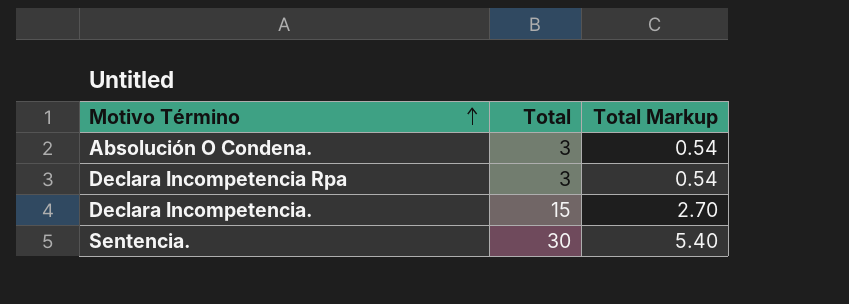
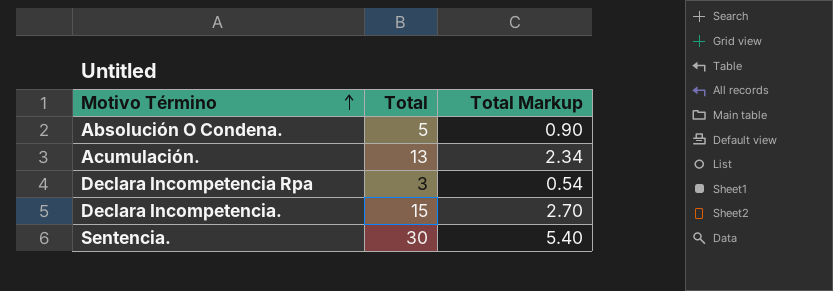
Absolución O Condena. | Total: 3 -> 5
Absolución O Condena. | Total Markup: 0.54 -> 0.90
row Acumulación.: none -> 13 | 2.34

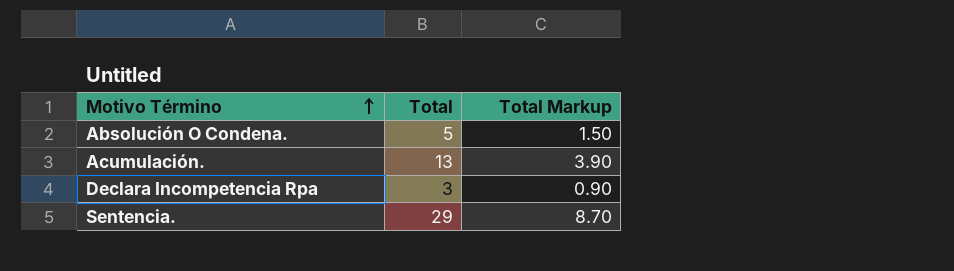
column Total Markup | formula: [Total] * 0.18 -> [Total] * 0.3
row Declara Incompetencia.: 15 | 2.70 -> none
Sentencia. | Total: 30 -> 29

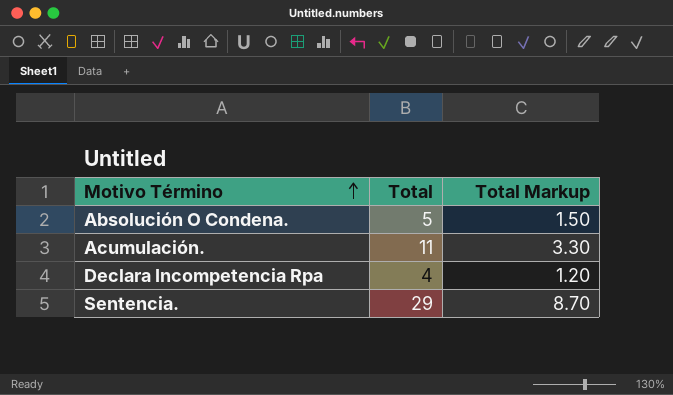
Acumulación. | Total: 13 -> 11
Acumulación. | Total Markup: 3.90 -> 3.30
Declara Incompetencia Rpa | Total: 3 -> 4
Declara Incompetencia Rpa | Total Markup: 0.90 -> 1.20

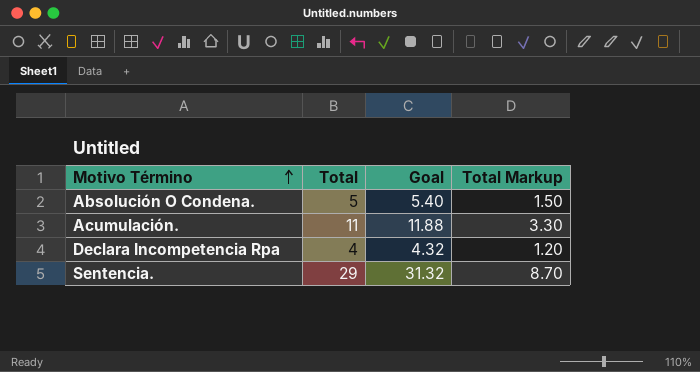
column Goal | formula: none -> [Total] * 1.08

